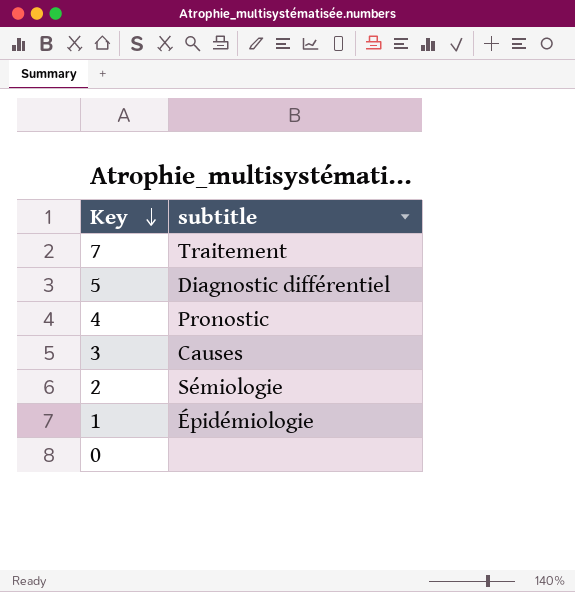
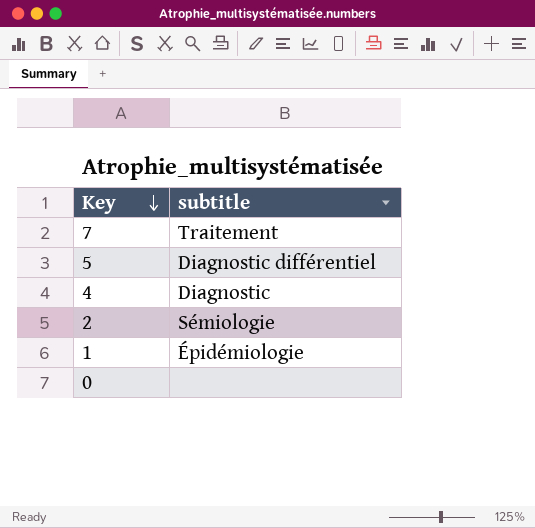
row 3: Causes -> none
4 | subtitle: Pronostic -> Diagnostic

